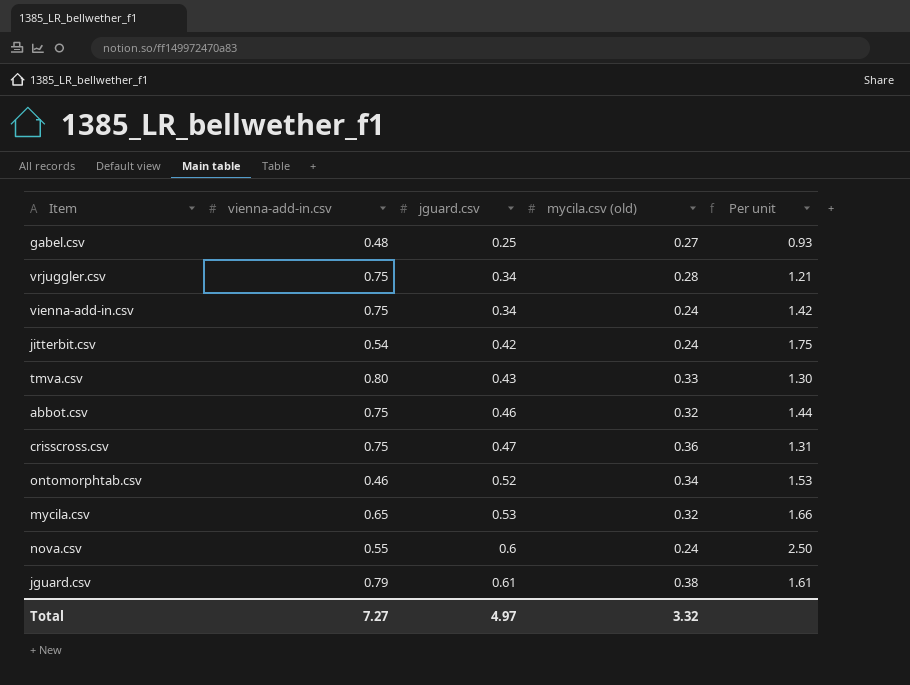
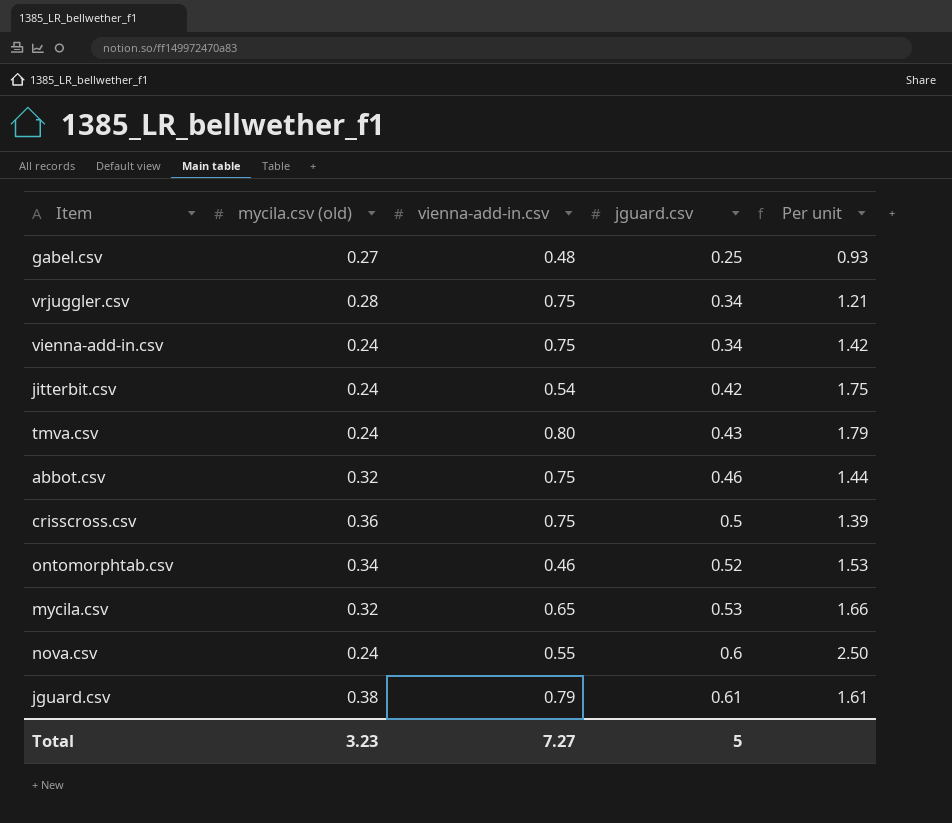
column mycila.csv (old) | position: 4 -> 2
tmva.csv | mycila.csv (old): 0.33 -> 0.24
tmva.csv | Per unit: 1.30 -> 1.79
crisscross.csv | jguard.csv: 0.47 -> 0.5
crisscross.csv | Per unit: 1.31 -> 1.39
Total | mycila.csv (old): 3.32 -> 3.23
Total | jguard.csv: 4.97 -> 5

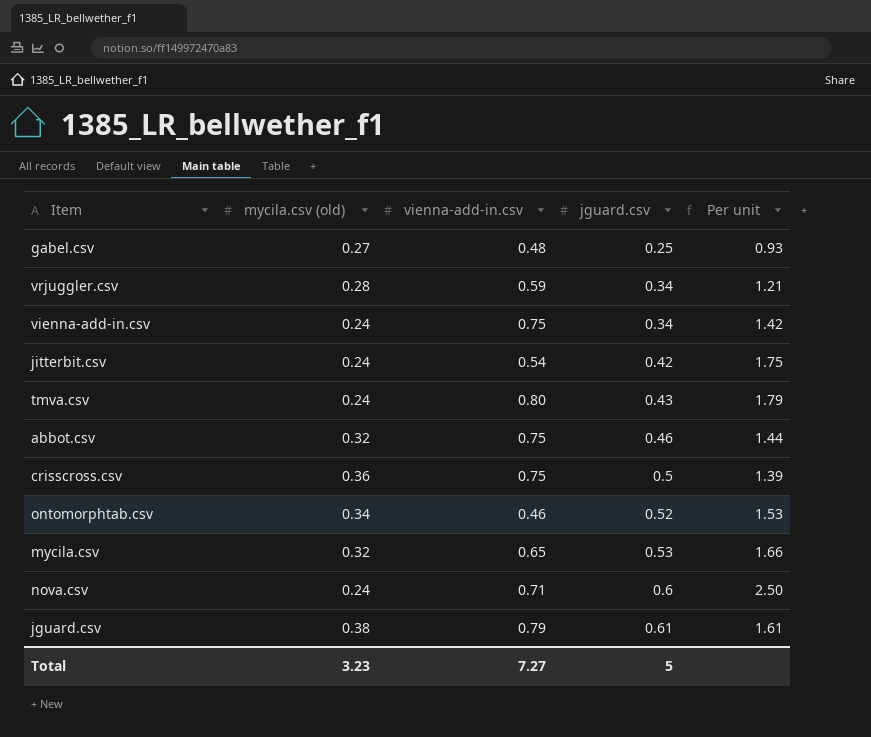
vrjuggler.csv | vienna-add-in.csv: 0.75 -> 0.59
nova.csv | vienna-add-in.csv: 0.55 -> 0.71

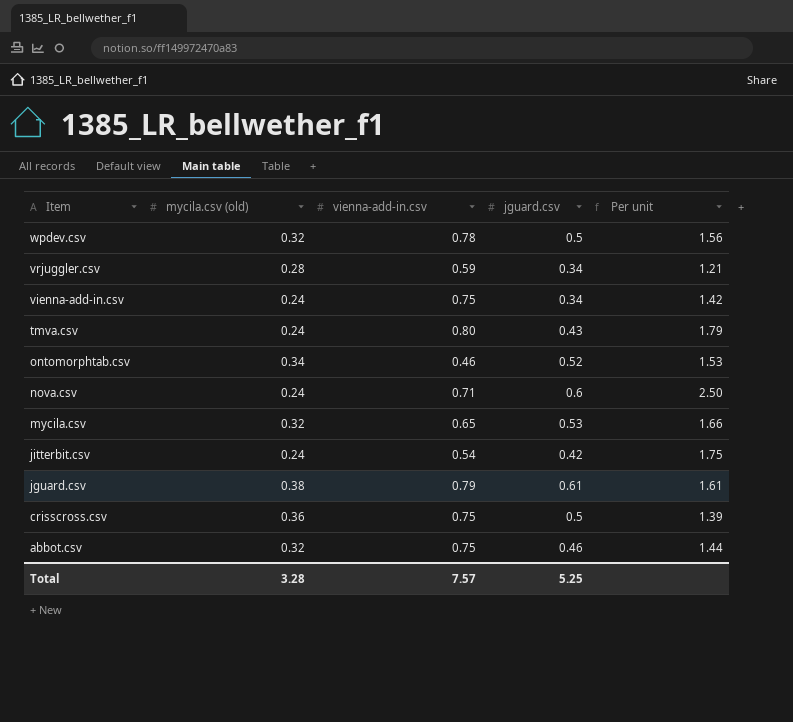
row order: jguard.csv ascending -> Item descending
row gabel.csv: 0.27 | 0.48 | 0.25 | 0.93 -> none
row wpdev.csv: none -> 0.32 | 0.78 | 0.5 | 1.56
Total | mycila.csv (old): 3.23 -> 3.28
Total | vienna-add-in.csv: 7.27 -> 7.57
Total | jguard.csv: 5 -> 5.25

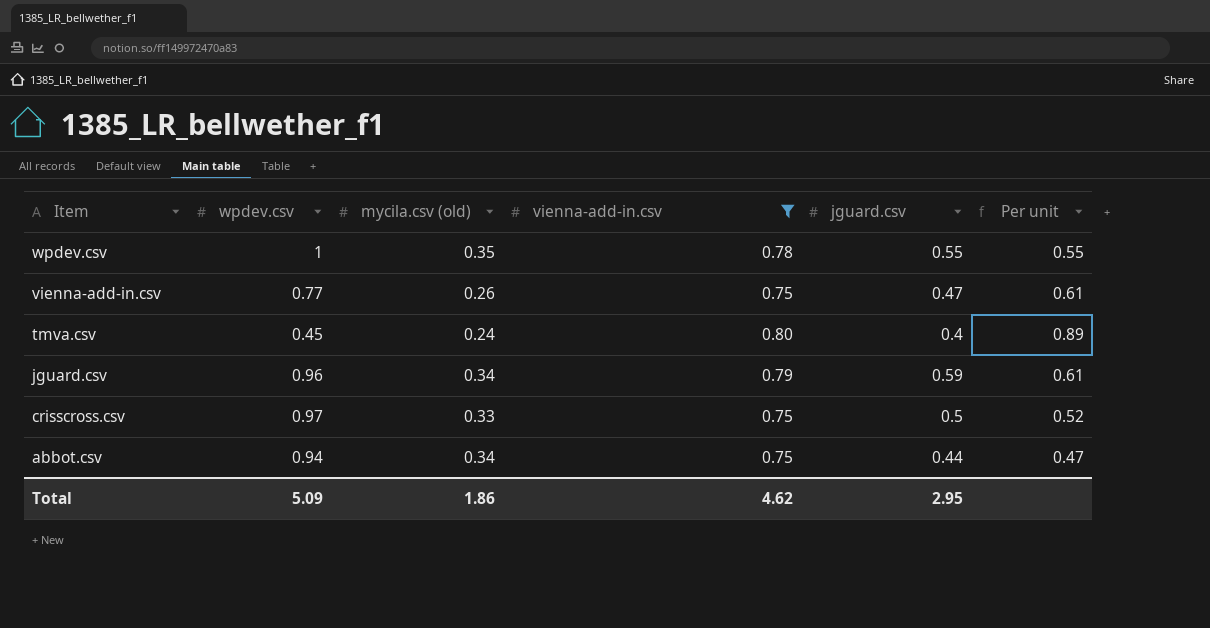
filter: none -> vienna-add-in.csv >= 0.75
column wpdev.csv | position: none -> 2
column Per unit | formula: [jguard.csv] / [mycila.csv (old)] -> [jguard.csv] / [wpdev.csv]
wpdev.csv | mycila.csv (old): 0.32 -> 0.35
wpdev.csv | jguard.csv: 0.5 -> 0.55
vienna-add-in.csv | mycila.csv (old): 0.24 -> 0.26
vienna-add-in.csv | jguard.csv: 0.34 -> 0.47
tmva.csv | jguard.csv: 0.43 -> 0.4
jguard.csv | mycila.csv (old): 0.38 -> 0.34
jguard.csv | jguard.csv: 0.61 -> 0.59
crisscross.csv | mycila.csv (old): 0.36 -> 0.33
abbot.csv | mycila.csv (old): 0.32 -> 0.34
abbot.csv | jguard.csv: 0.46 -> 0.44
Total | mycila.csv (old): 3.28 -> 1.86
Total | vienna-add-in.csv: 7.57 -> 4.62
Total | jguard.csv: 5.25 -> 2.95

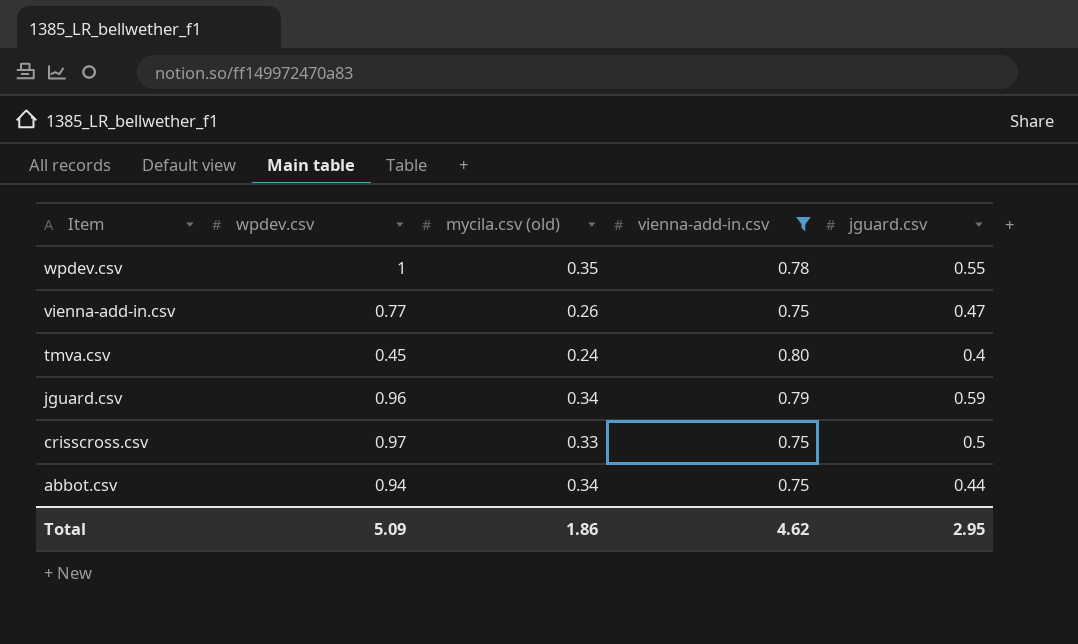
column Per unit | formula: [jguard.csv] / [wpdev.csv] -> none

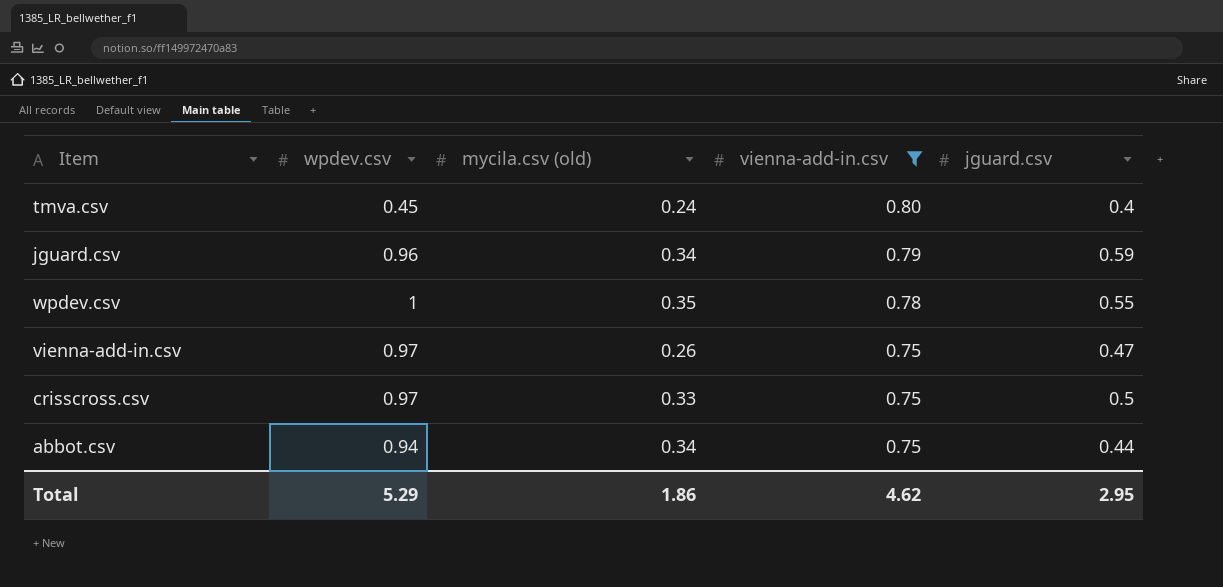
row order: Item descending -> vienna-add-in.csv descending
vienna-add-in.csv | wpdev.csv: 0.77 -> 0.97
Total | wpdev.csv: 5.09 -> 5.29

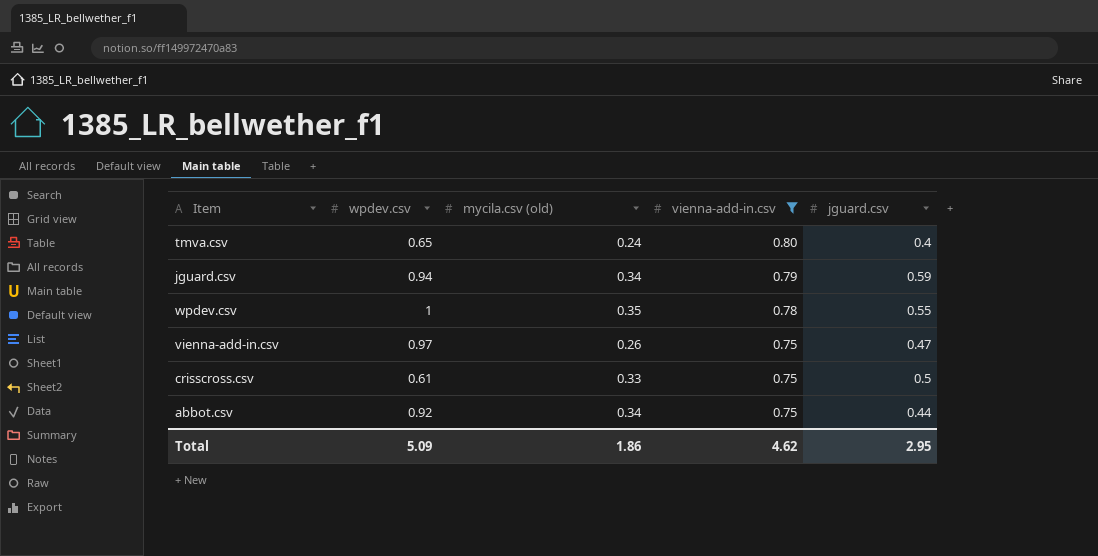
tmva.csv | wpdev.csv: 0.45 -> 0.65
jguard.csv | wpdev.csv: 0.96 -> 0.94
crisscross.csv | wpdev.csv: 0.97 -> 0.61
abbot.csv | wpdev.csv: 0.94 -> 0.92
Total | wpdev.csv: 5.29 -> 5.09

